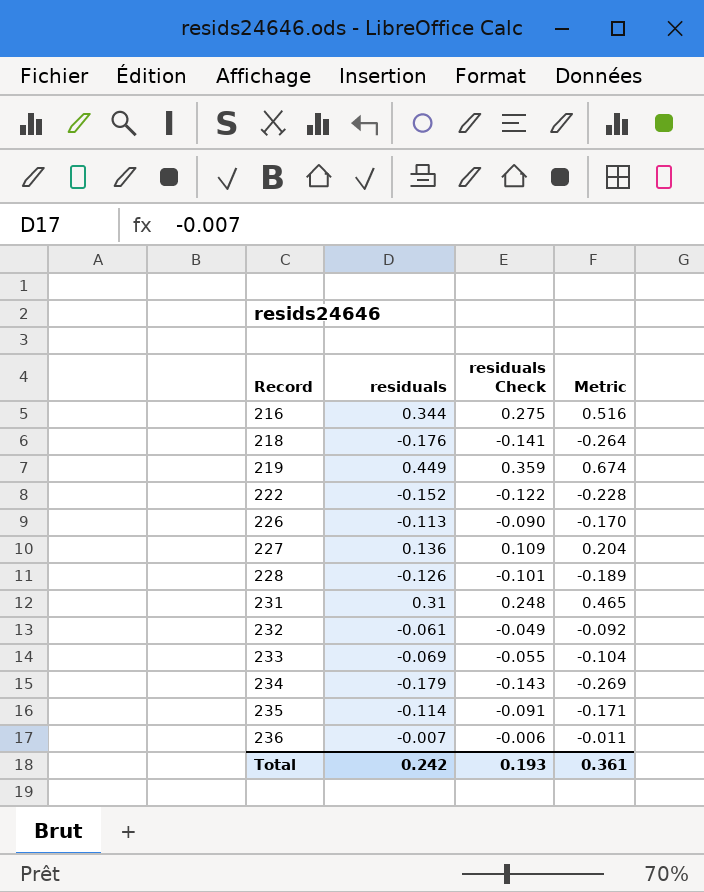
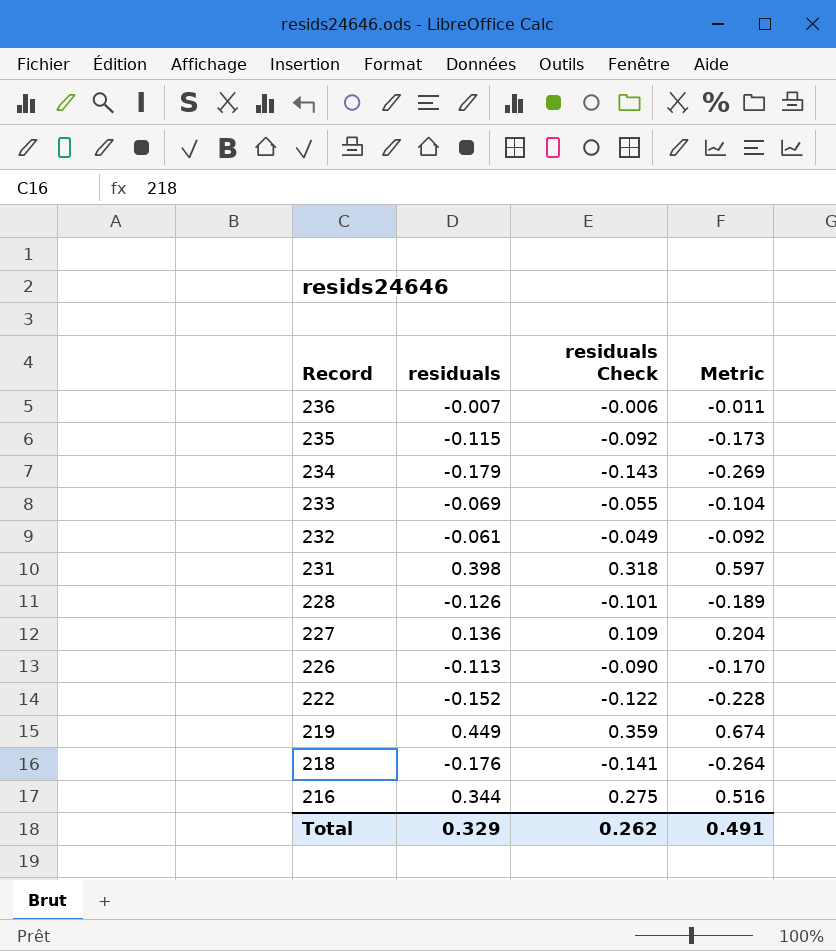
row order: Record ascending -> Record descending
235 | residuals: -0.114 -> -0.115
235 | residuals Check: -0.091 -> -0.092
235 | Metric: -0.171 -> -0.173
231 | residuals: 0.31 -> 0.398
231 | residuals Check: 0.248 -> 0.318
231 | Metric: 0.465 -> 0.597
Total | residuals: 0.242 -> 0.329
Total | residuals Check: 0.193 -> 0.262
Total | Metric: 0.361 -> 0.491

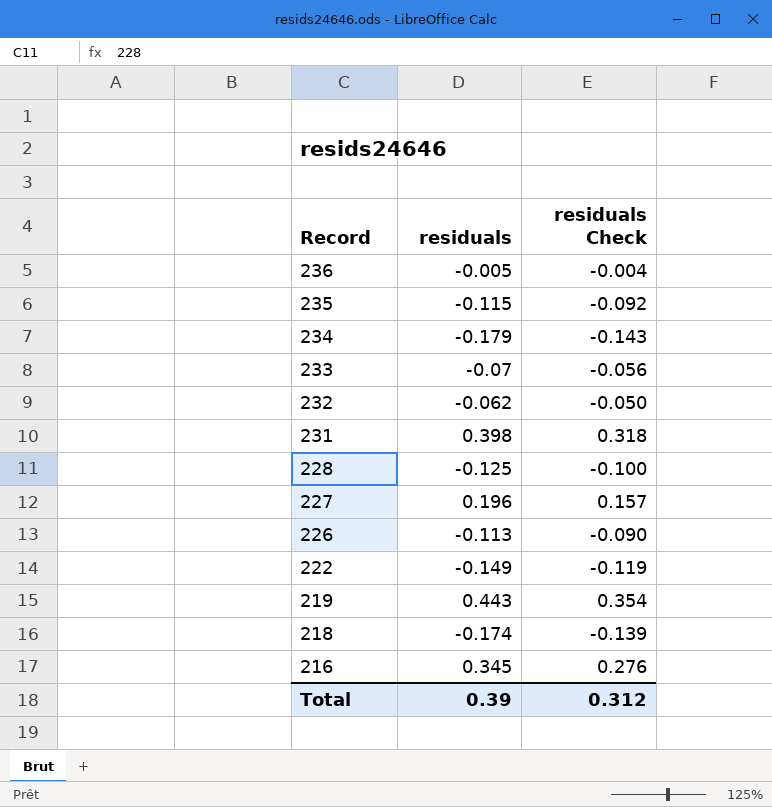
column Metric | formula: [residuals] * 1.5 -> none
236 | residuals: -0.007 -> -0.005
236 | residuals Check: -0.006 -> -0.004
233 | residuals: -0.069 -> -0.07
233 | residuals Check: -0.055 -> -0.056
232 | residuals: -0.061 -> -0.062
232 | residuals Check: -0.049 -> -0.050
228 | residuals: -0.126 -> -0.125
228 | residuals Check: -0.101 -> -0.100
227 | residuals: 0.136 -> 0.196
227 | residuals Check: 0.109 -> 0.157
222 | residuals: -0.152 -> -0.149
222 | residuals Check: -0.122 -> -0.119
219 | residuals: 0.449 -> 0.443
219 | residuals Check: 0.359 -> 0.354
218 | residuals: -0.176 -> -0.174
218 | residuals Check: -0.141 -> -0.139
216 | residuals: 0.344 -> 0.345
216 | residuals Check: 0.275 -> 0.276
Total | residuals: 0.329 -> 0.39
Total | residuals Check: 0.262 -> 0.312

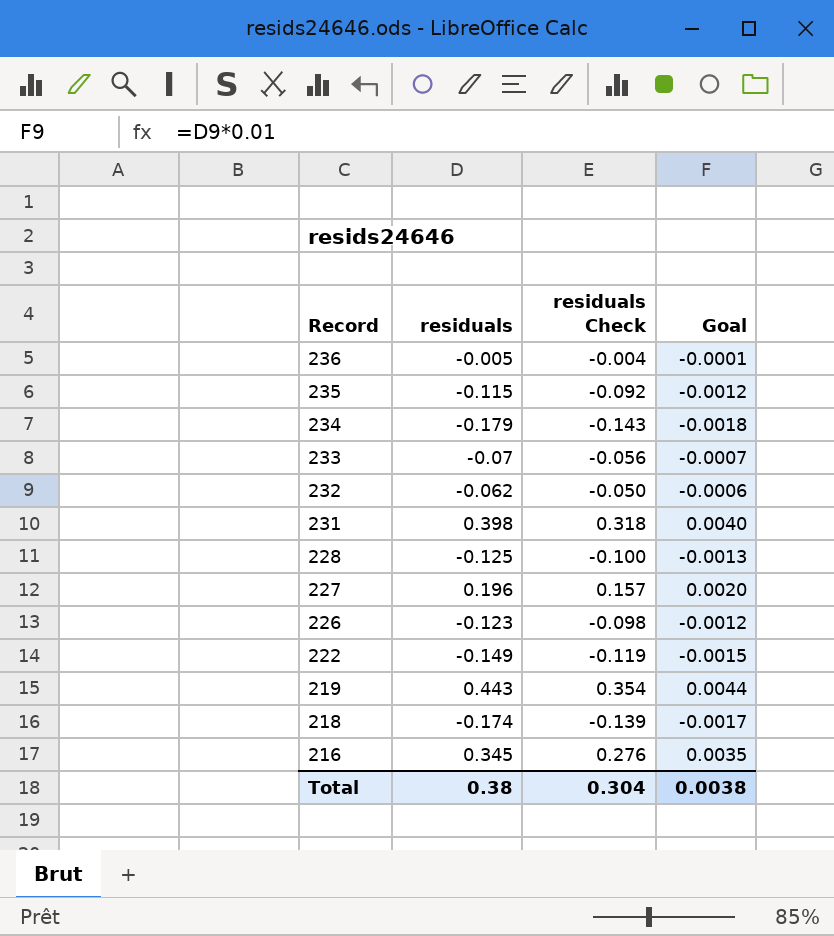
column Goal | formula: none -> [residuals] * 0.01
226 | residuals: -0.113 -> -0.123
226 | residuals Check: -0.090 -> -0.098
Total | residuals: 0.39 -> 0.38
Total | residuals Check: 0.312 -> 0.304

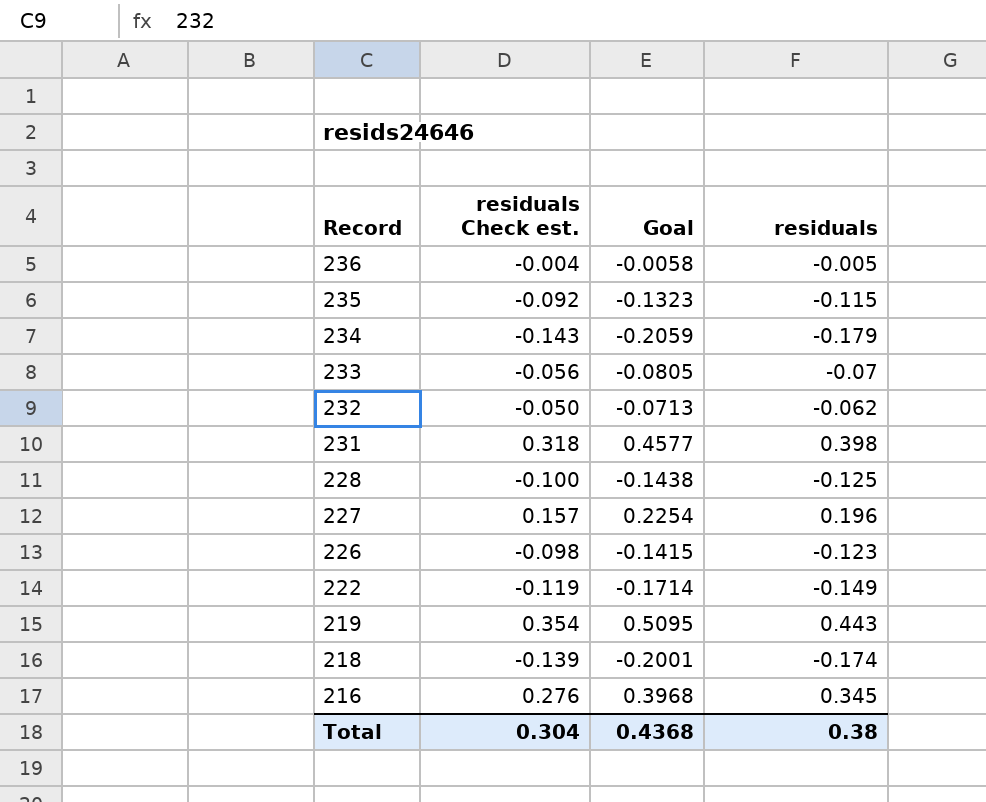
column name: residuals Check -> residuals Check est.
column Goal | formula: [residuals] * 0.01 -> [residuals] * 1.15
column residuals | position: 2 -> 4
Total | Goal: 0.0038 -> 0.4368

